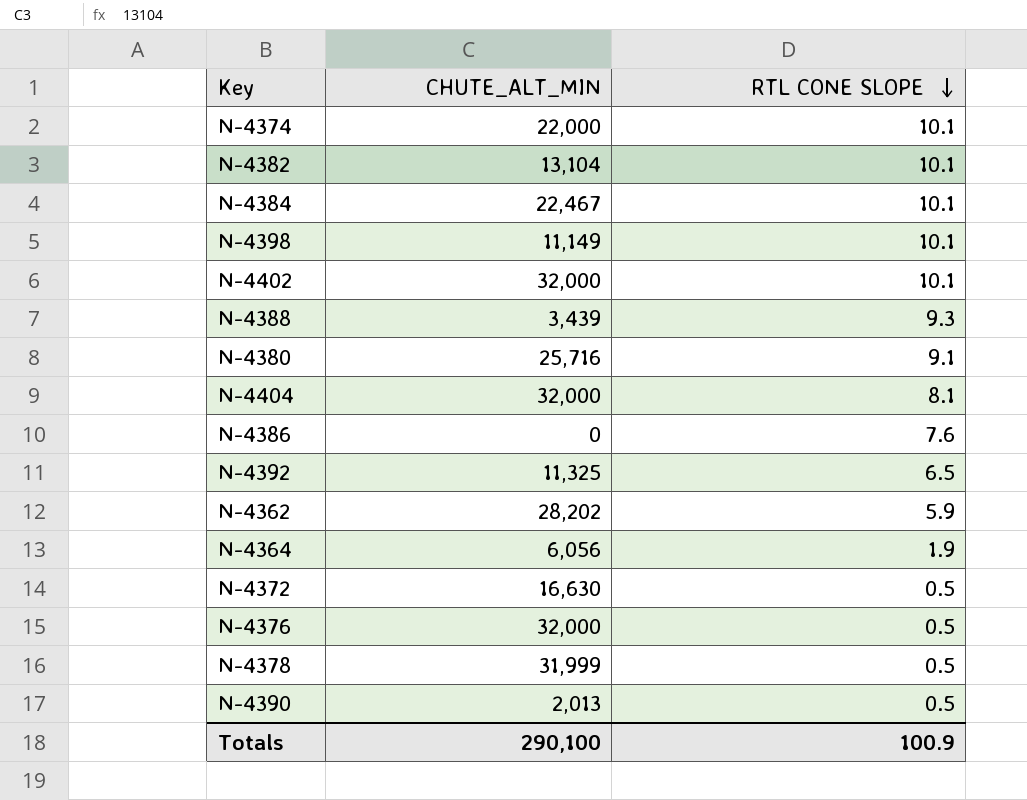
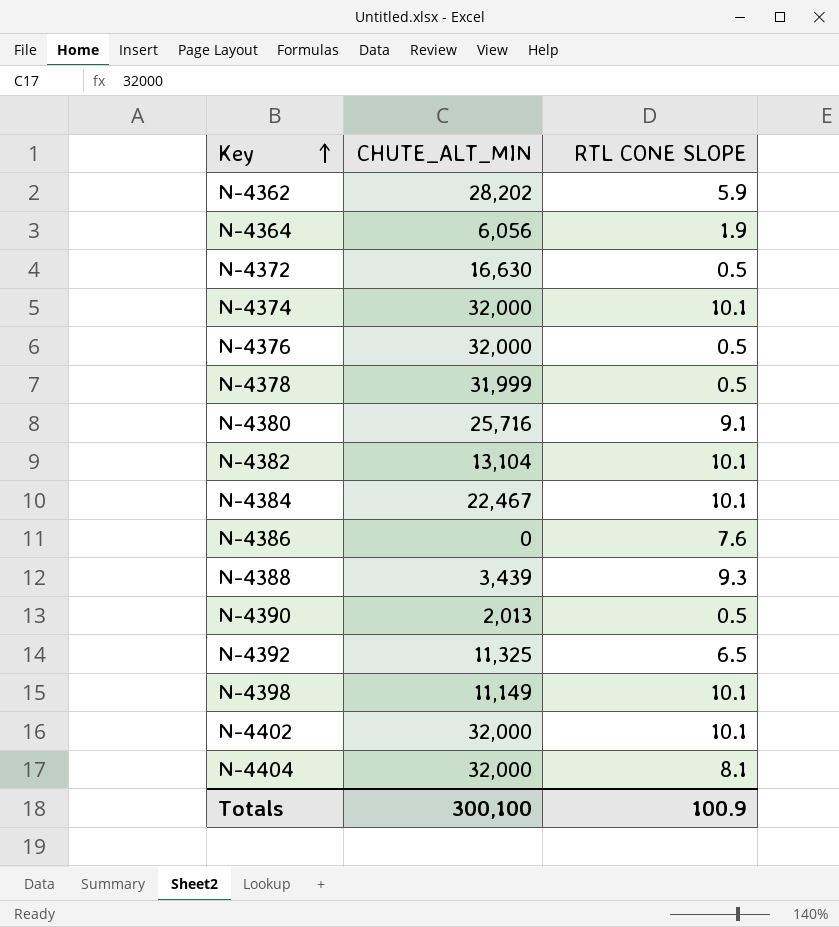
row order: RTL CONE SLOPE descending -> Key ascending
N-4374 | CHUTE_ALT_MIN: 22,000 -> 32,000
Totals | CHUTE_ALT_MIN: 290,100 -> 300,100

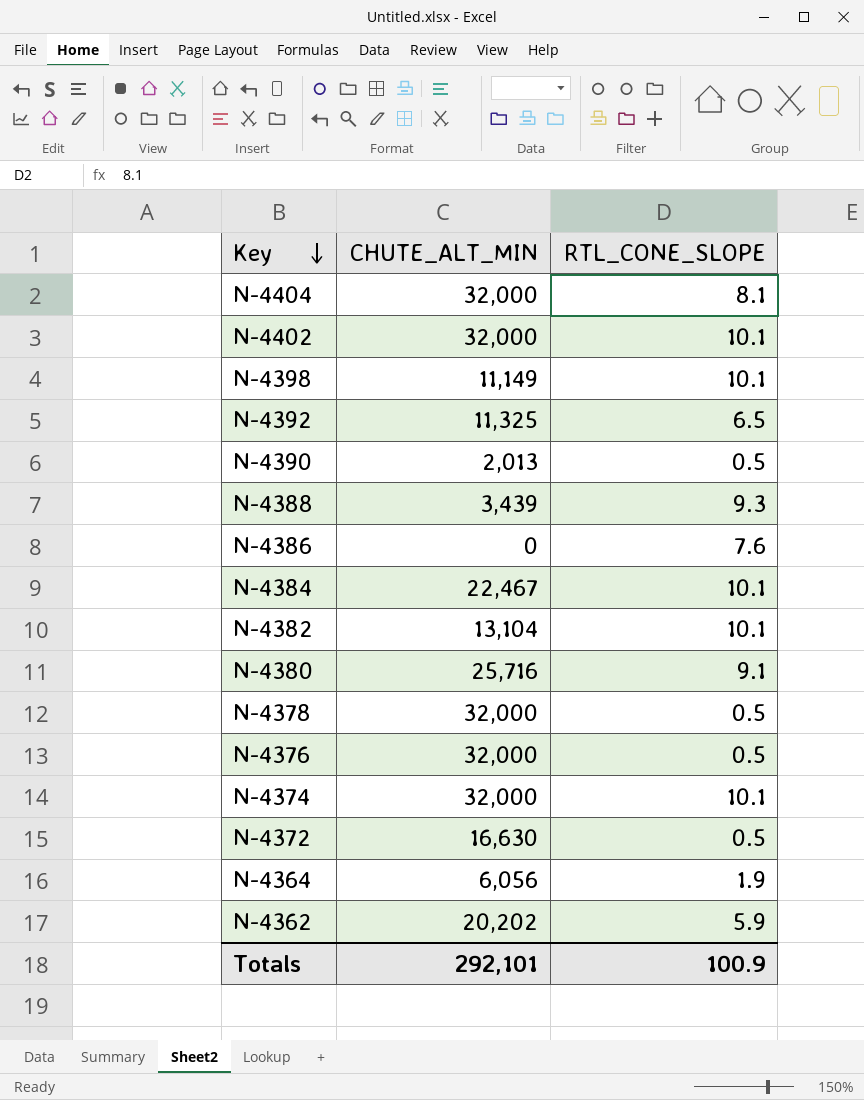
row order: Key ascending -> Key descending
column name: RTL CONE SLOPE -> RTL_CONE_SLOPE
N-4378 | CHUTE_ALT_MIN: 31,999 -> 32,000
N-4362 | CHUTE_ALT_MIN: 28,202 -> 20,202
Totals | CHUTE_ALT_MIN: 300,100 -> 292,101

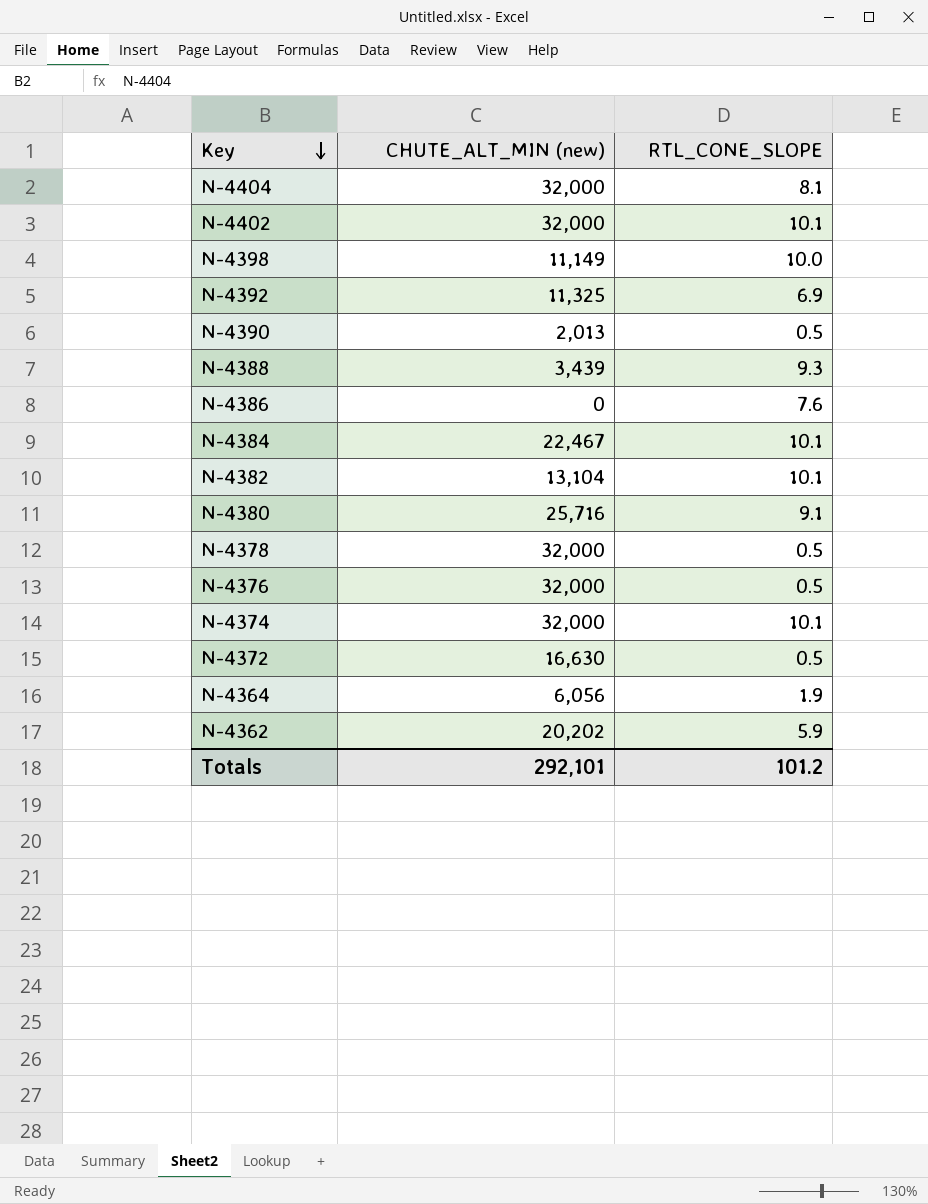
column name: CHUTE_ALT_MIN -> CHUTE_ALT_MIN (new)
N-4398 | RTL_CONE_SLOPE: 10.1 -> 10.0
N-4392 | RTL_CONE_SLOPE: 6.5 -> 6.9
Totals | RTL_CONE_SLOPE: 100.9 -> 101.2

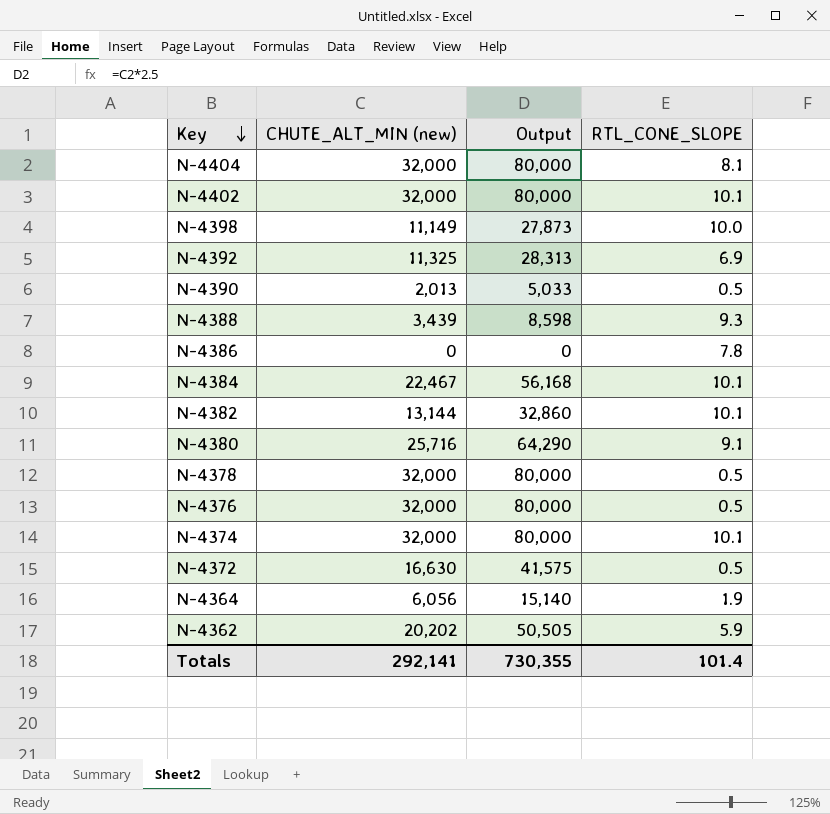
column Output | formula: none -> [CHUTE_ALT_MIN (new)] * 2.5
N-4386 | RTL_CONE_SLOPE: 7.6 -> 7.8
N-4382 | CHUTE_ALT_MIN (new): 13,104 -> 13,144
Totals | CHUTE_ALT_MIN (new): 292,101 -> 292,141
Totals | RTL_CONE_SLOPE: 101.2 -> 101.4

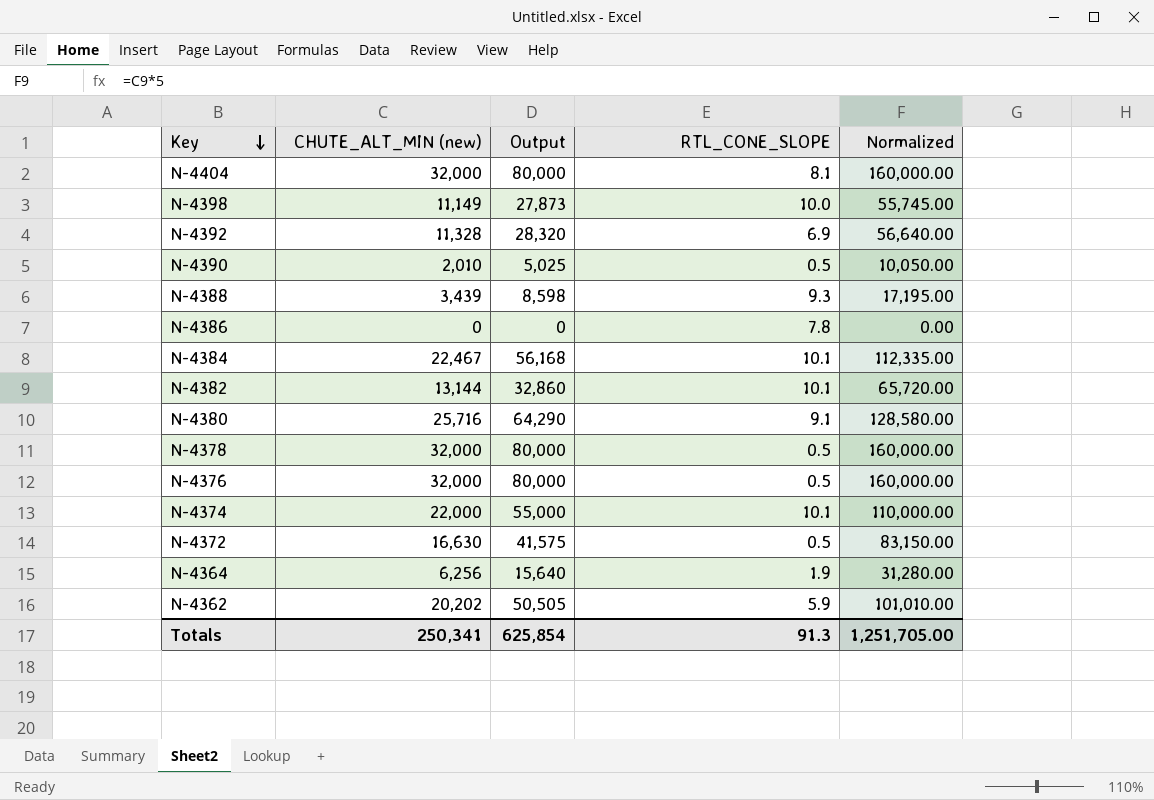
column Normalized | formula: none -> [CHUTE_ALT_MIN (new)] * 5
row N-4402: 32,000 | 80,000 | 10.1 -> none
N-4392 | CHUTE_ALT_MIN (new): 11,325 -> 11,328
N-4392 | Output: 28,313 -> 28,320
N-4390 | CHUTE_ALT_MIN (new): 2,013 -> 2,010
N-4390 | Output: 5,033 -> 5,025
N-4374 | CHUTE_ALT_MIN (new): 32,000 -> 22,000
N-4374 | Output: 80,000 -> 55,000
N-4364 | CHUTE_ALT_MIN (new): 6,056 -> 6,256
N-4364 | Output: 15,140 -> 15,640
Totals | CHUTE_ALT_MIN (new): 292,141 -> 250,341
Totals | Output: 730,355 -> 625,854
Totals | RTL_CONE_SLOPE: 101.4 -> 91.3

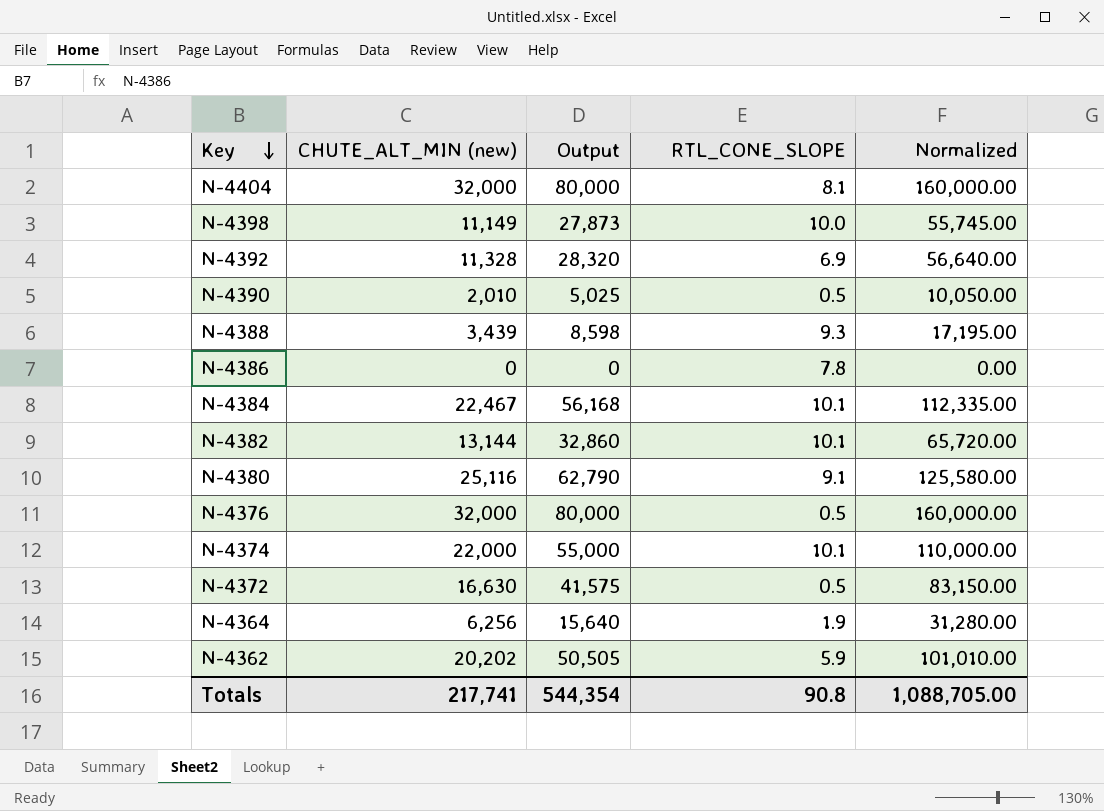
row N-4378: 32,000 | 80,000 | 0.5 | 160,000.00 -> none
N-4380 | CHUTE_ALT_MIN (new): 25,716 -> 25,116
N-4380 | Output: 64,290 -> 62,790
N-4380 | Normalized: 128,580.00 -> 125,580.00
Totals | CHUTE_ALT_MIN (new): 250,341 -> 217,741
Totals | Output: 625,854 -> 544,354
Totals | RTL_CONE_SLOPE: 91.3 -> 90.8
Totals | Normalized: 1,251,705.00 -> 1,088,705.00

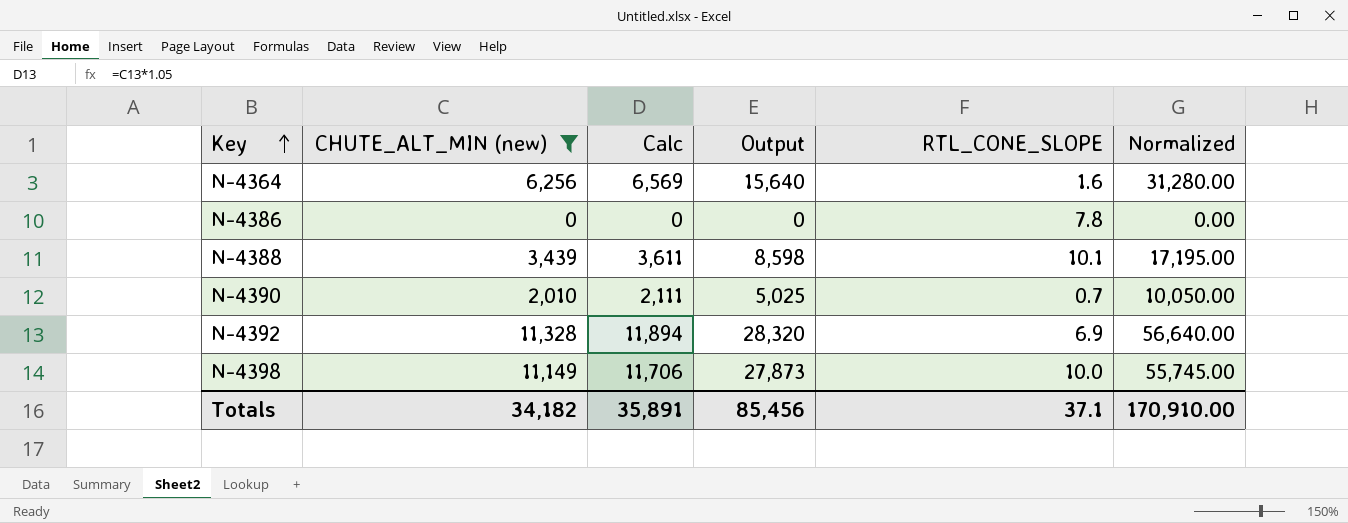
filter: none -> CHUTE_ALT_MIN (new) <= 11,328
row order: Key descending -> Key ascending
column Calc | formula: none -> [CHUTE_ALT_MIN (new)] * 1.05
N-4364 | RTL_CONE_SLOPE: 1.9 -> 1.6
N-4388 | RTL_CONE_SLOPE: 9.3 -> 10.1
N-4390 | RTL_CONE_SLOPE: 0.5 -> 0.7
Totals | CHUTE_ALT_MIN (new): 217,741 -> 34,182
Totals | Output: 544,354 -> 85,456
Totals | RTL_CONE_SLOPE: 90.8 -> 37.1
Totals | Normalized: 1,088,705.00 -> 170,910.00

